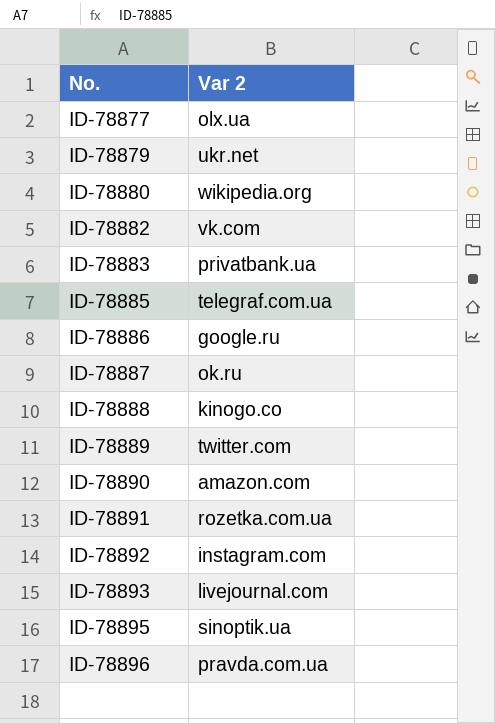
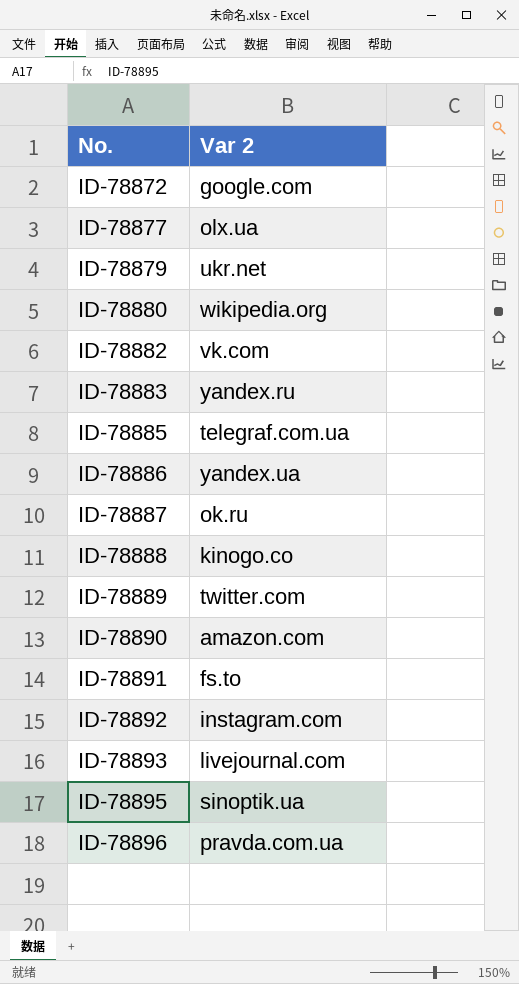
row ID-78872: none -> google.com
ID-78883 | Var 2: privatbank.ua -> yandex.ru
ID-78886 | Var 2: google.ru -> yandex.ua
ID-78891 | Var 2: rozetka.com.ua -> fs.to

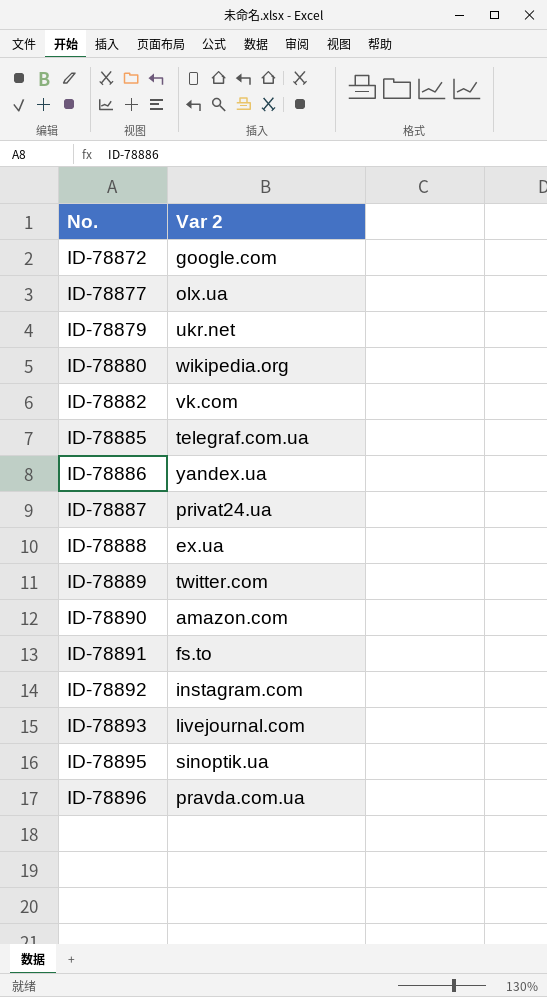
row ID-78883: yandex.ru -> none
ID-78887 | Var 2: ok.ru -> privat24.ua
ID-78888 | Var 2: kinogo.co -> ex.ua

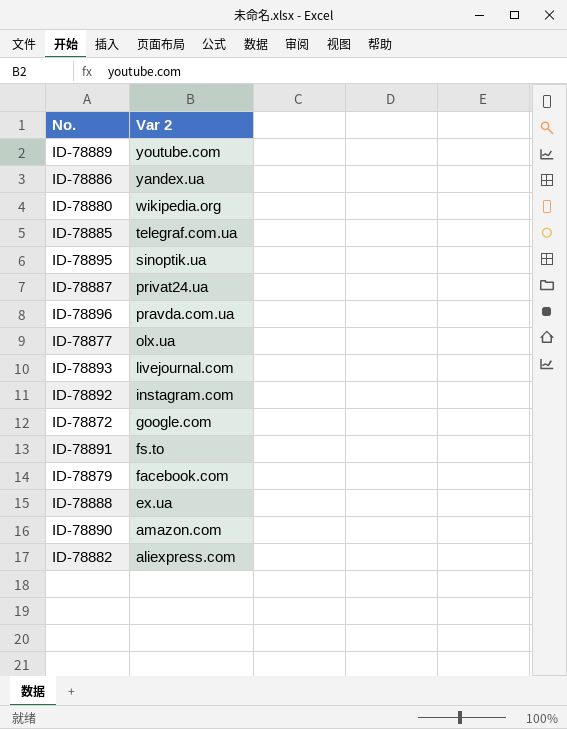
row order: No. ascending -> Var 2 descending
ID-78889 | Var 2: twitter.com -> youtube.com
ID-78879 | Var 2: ukr.net -> facebook.com
ID-78882 | Var 2: vk.com -> aliexpress.com

